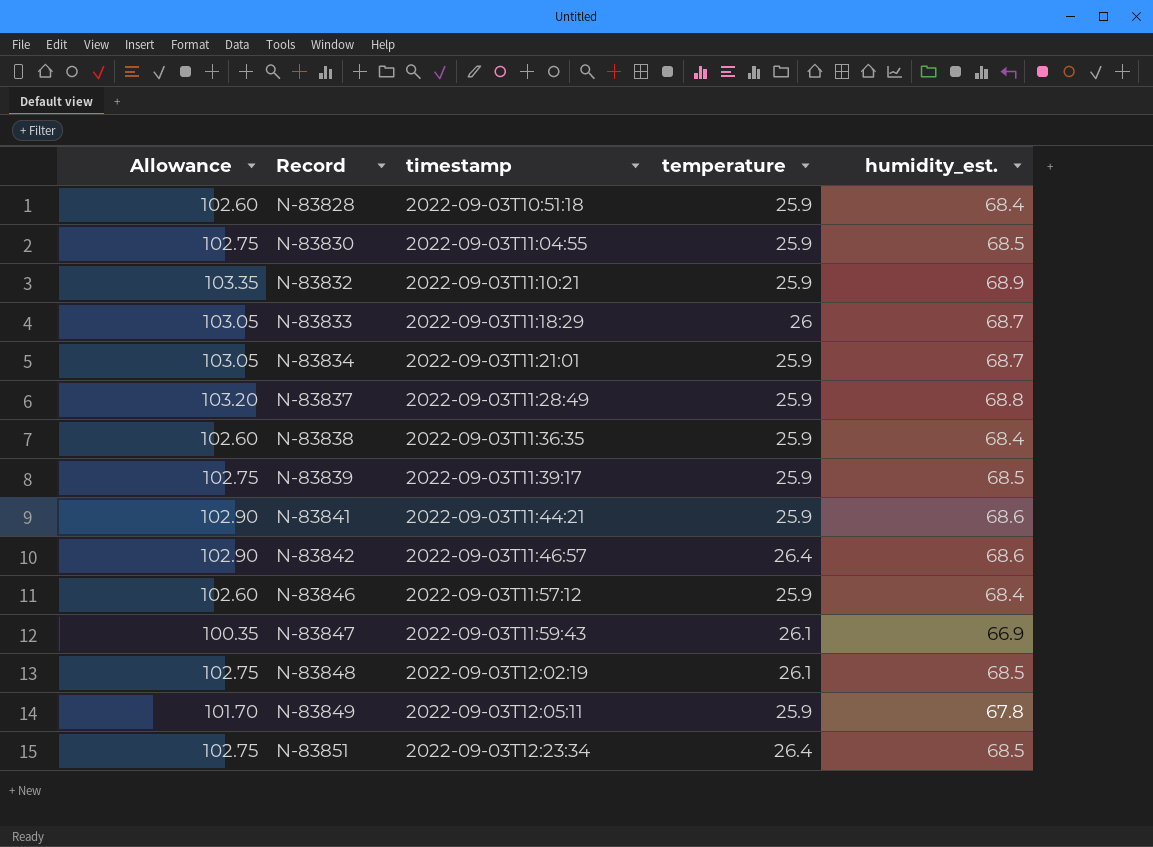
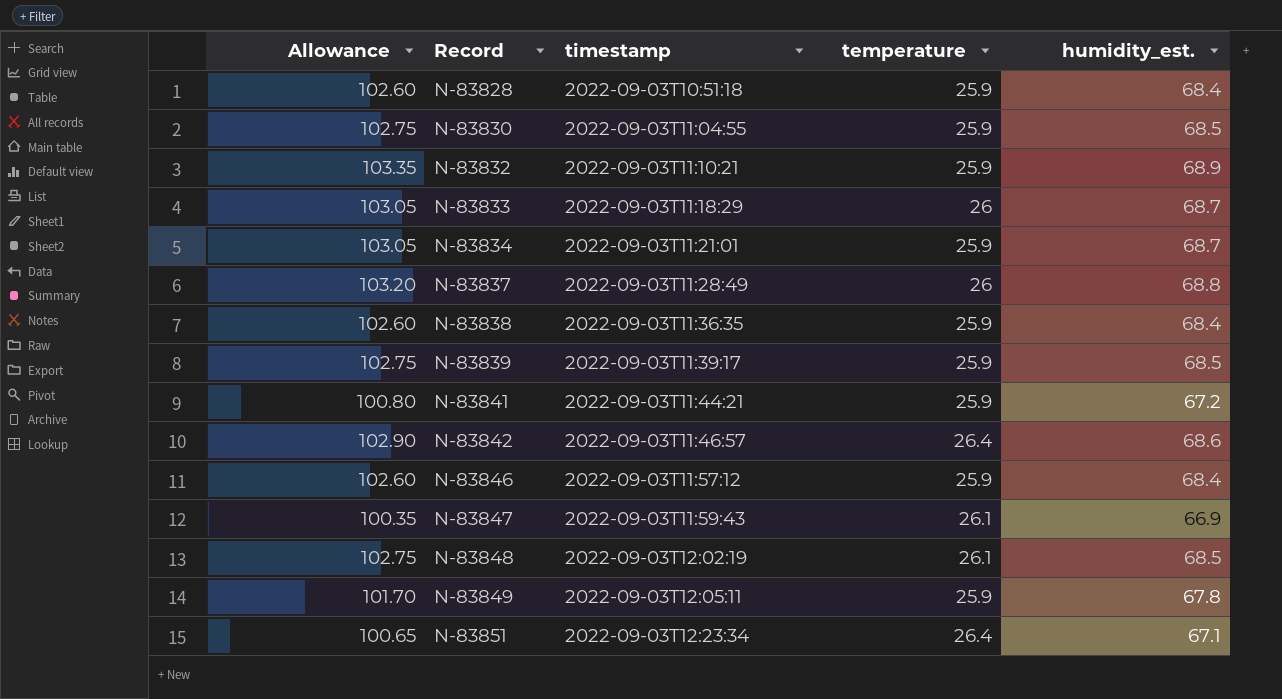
N-83837 | temperature: 25.9 -> 26
N-83841 | Allowance: 102.90 -> 100.80
N-83841 | humidity_est.: 68.6 -> 67.2
N-83851 | Allowance: 102.75 -> 100.65
N-83851 | humidity_est.: 68.5 -> 67.1

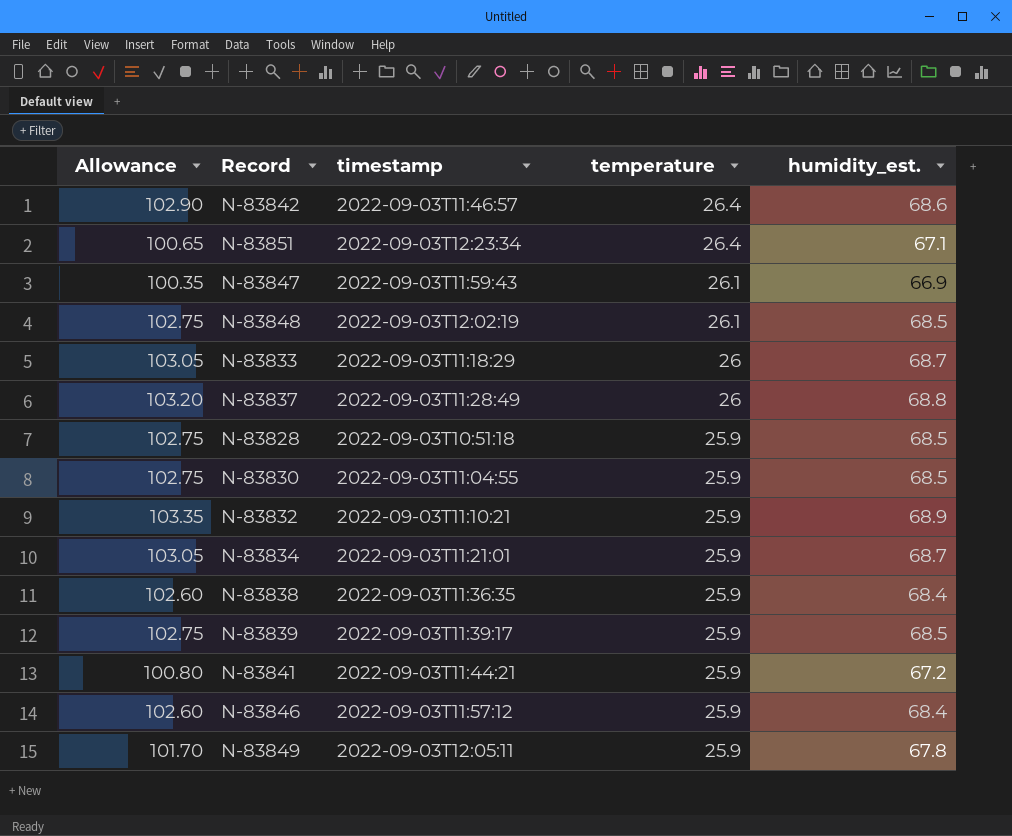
row order: Record ascending -> temperature descending
N-83828 | Allowance: 102.60 -> 102.75
N-83828 | humidity_est.: 68.4 -> 68.5

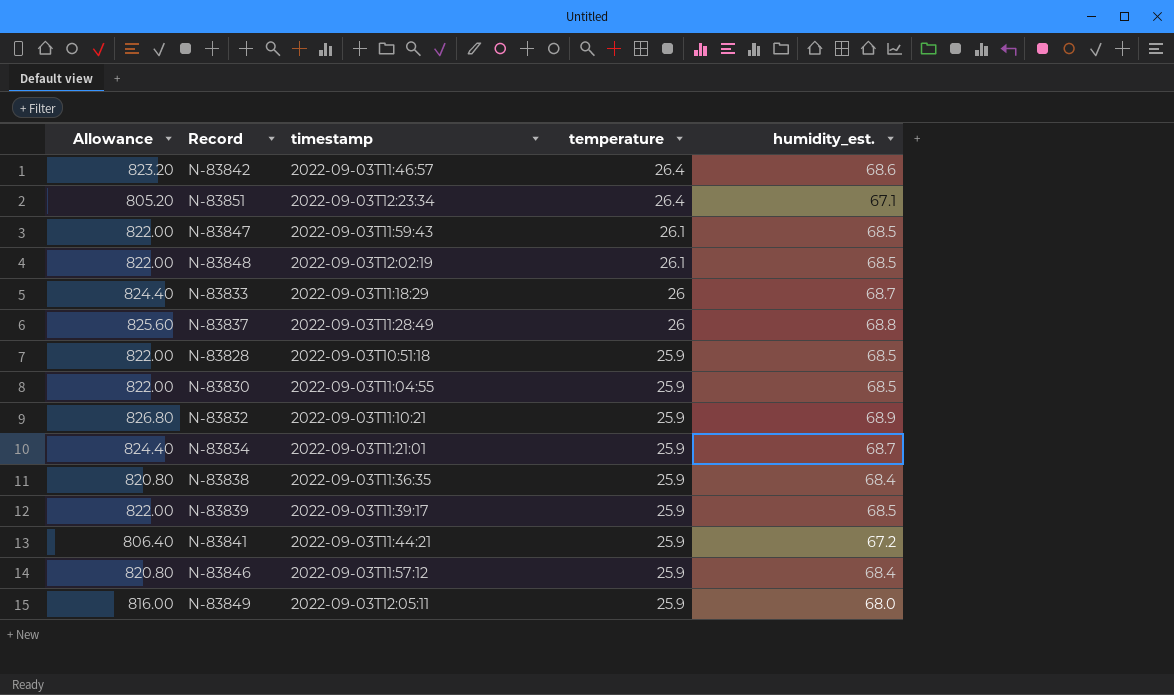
column Allowance | formula: [humidity_est.] * 1.5 -> [humidity_est.] * 12
N-83847 | humidity_est.: 66.9 -> 68.5
N-83849 | humidity_est.: 67.8 -> 68.0

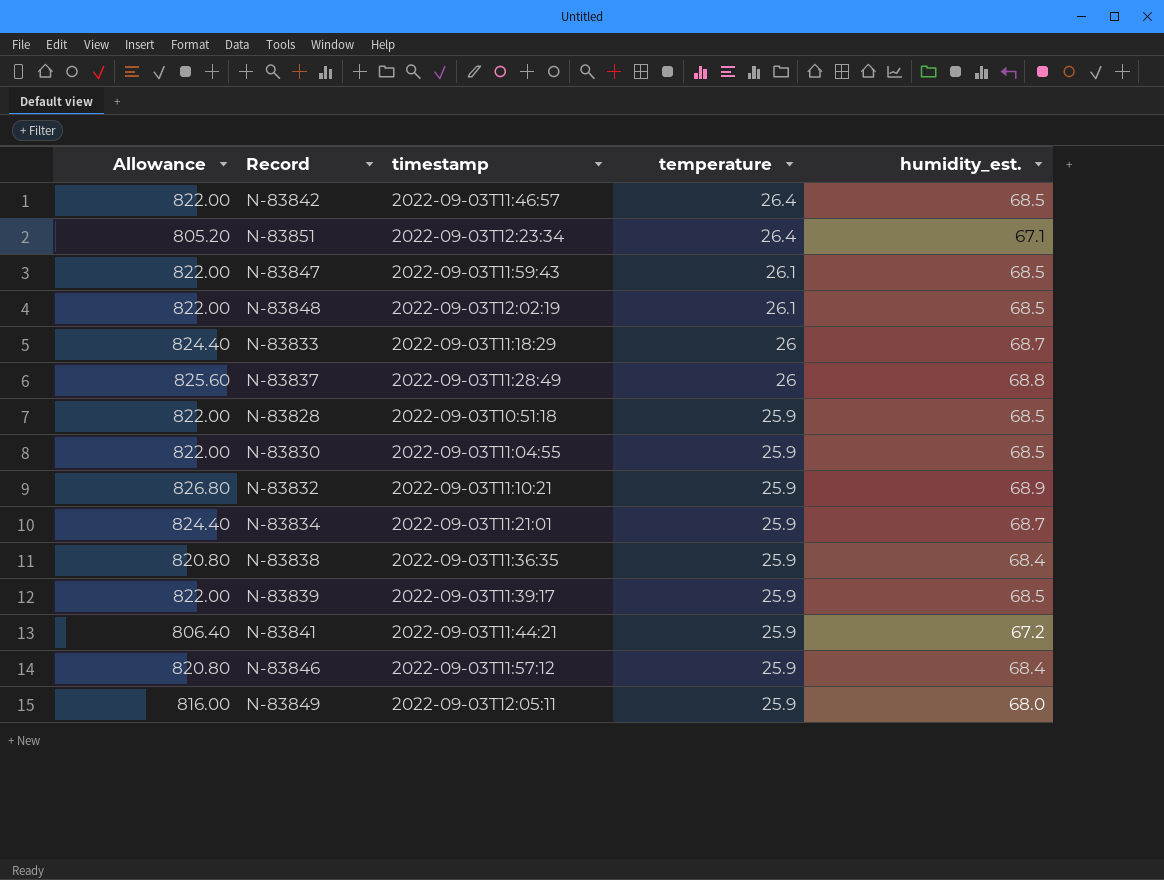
N-83842 | Allowance: 823.20 -> 822.00
N-83842 | humidity_est.: 68.6 -> 68.5

